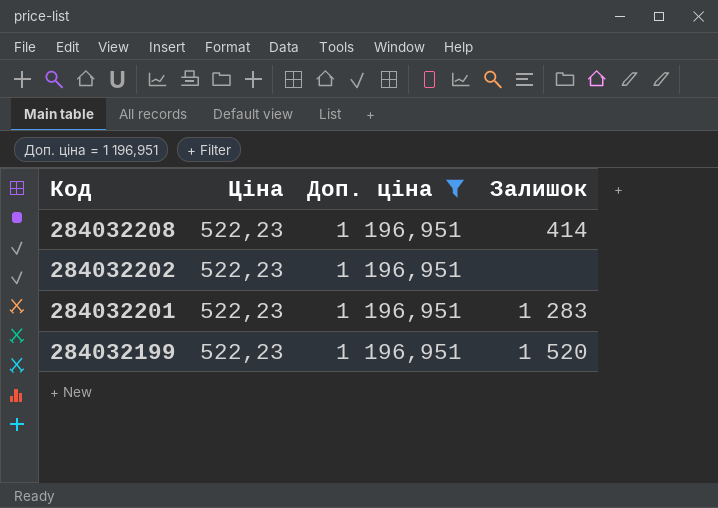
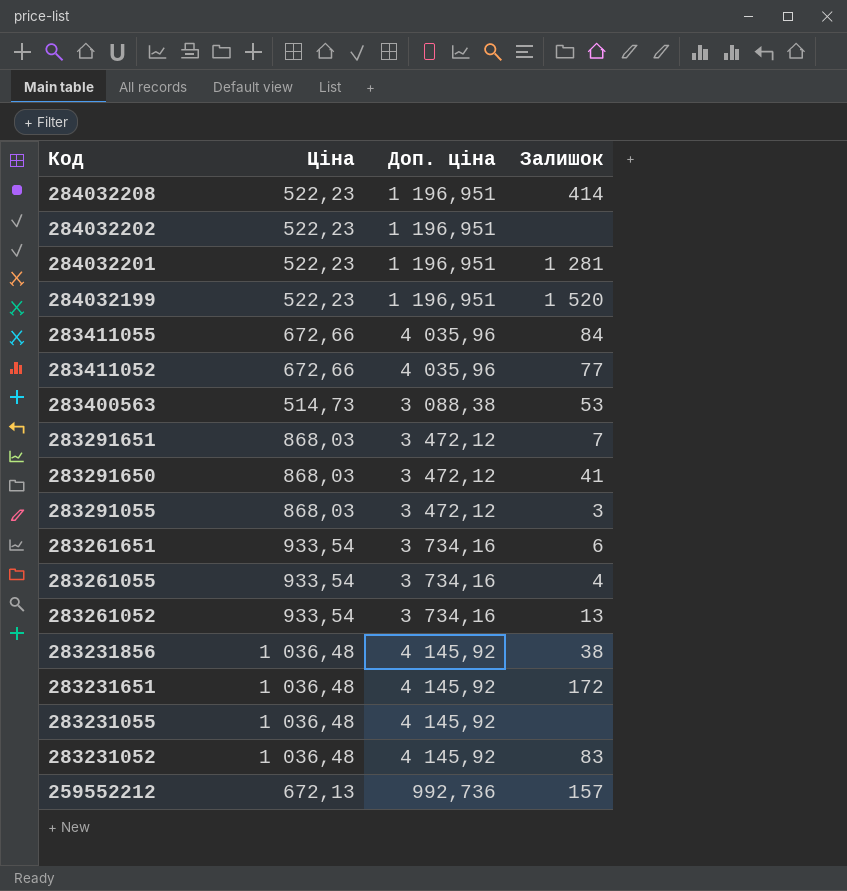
filter: Доп. ціна = 1 196,951 -> none
284032201 | Залишок: 1 283 -> 1 281

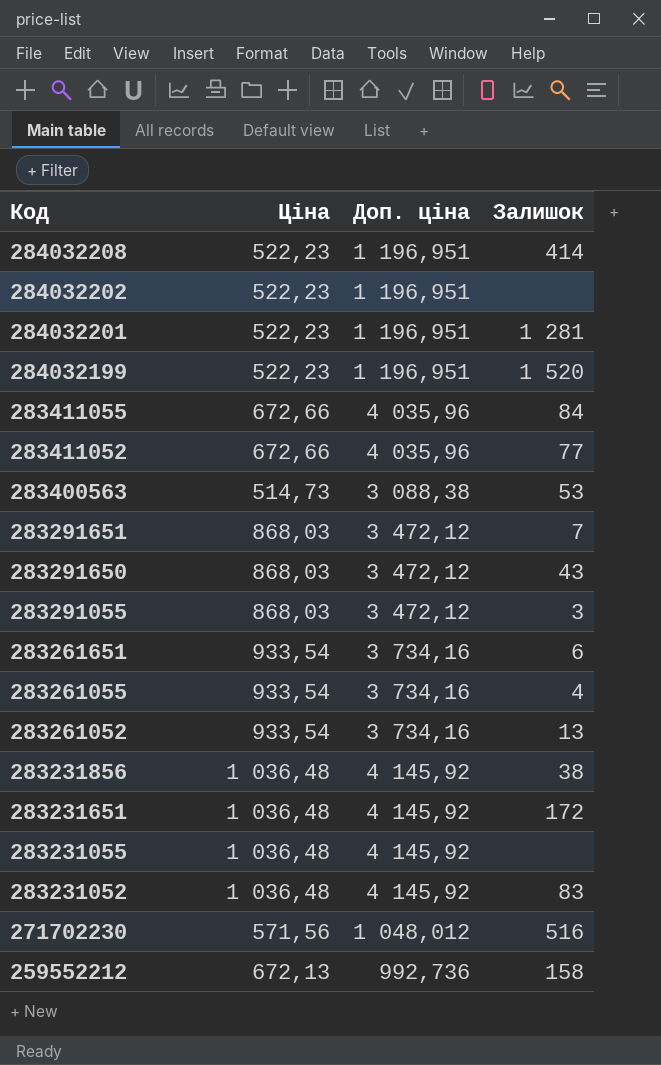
283291650 | Залишок: 41 -> 43
row 271702230: none -> 571,56 | 1 048,012 | 516
259552212 | Залишок: 157 -> 158

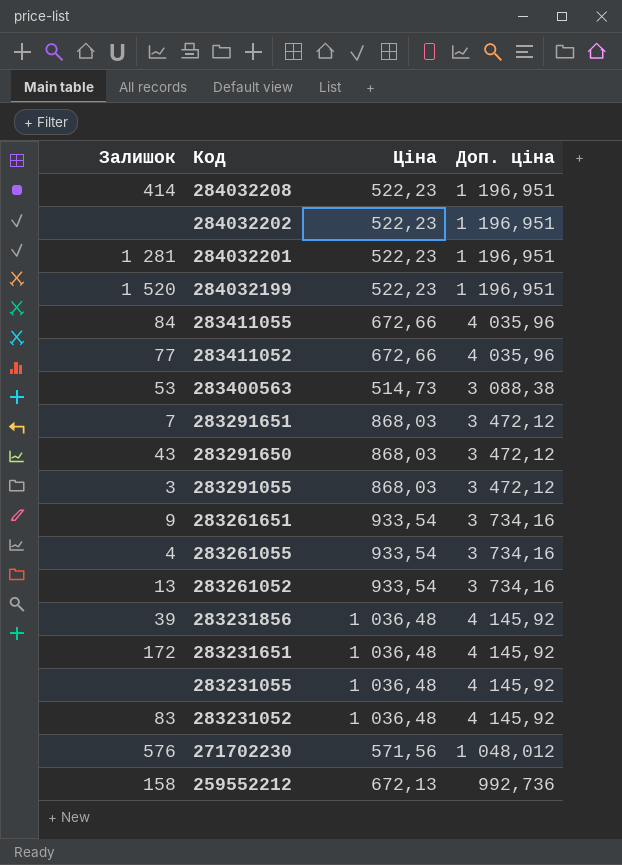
column Залишок | position: 4 -> 1
283261651 | Залишок: 6 -> 9
283231856 | Залишок: 38 -> 39
271702230 | Залишок: 516 -> 576

